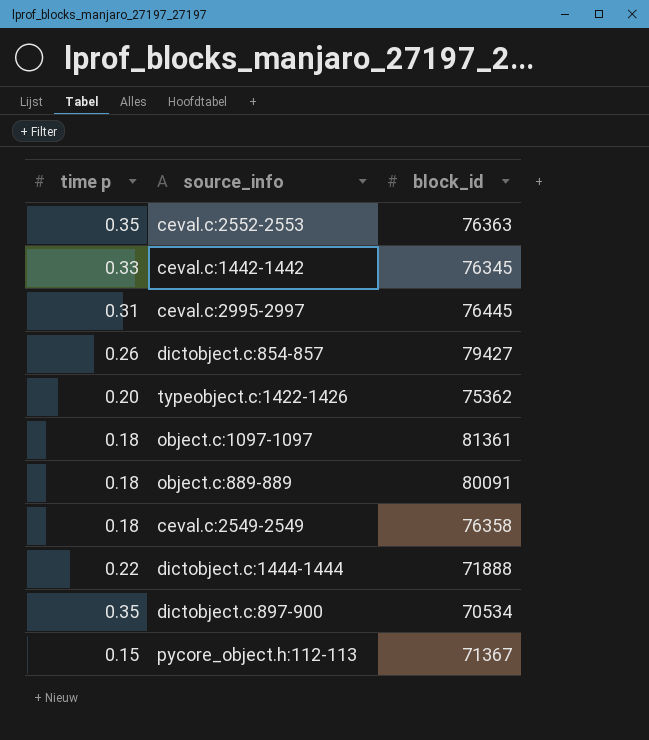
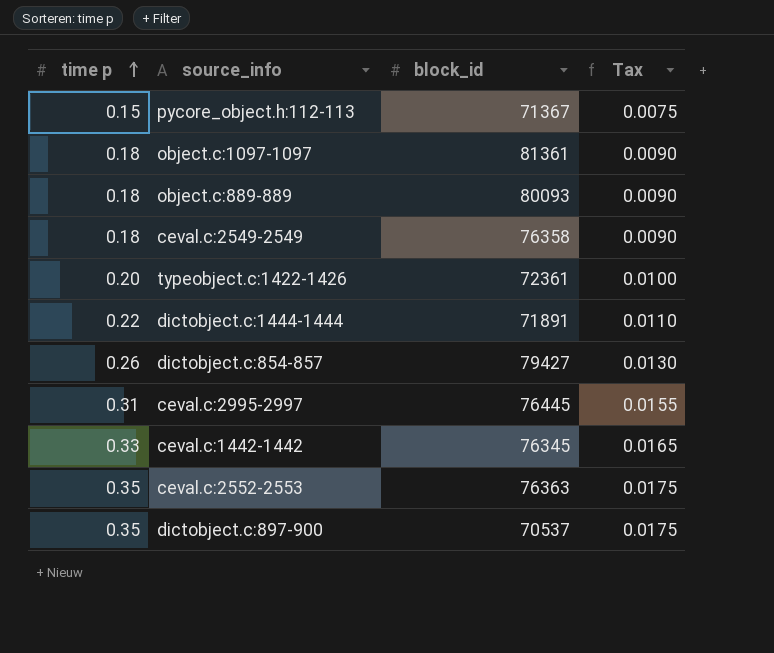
row order: none -> time p ascending
column Tax | formula: none -> [time p] * 0.05
object.c:889-889 | block_id: 80091 -> 80093
typeobject.c:1422-1426 | block_id: 75362 -> 72361
dictobject.c:1444-1444 | block_id: 71888 -> 71891
dictobject.c:897-900 | block_id: 70534 -> 70537

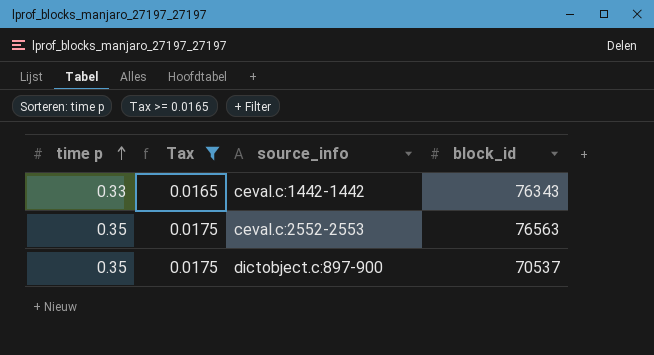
filter: none -> Tax >= 0.0165
column Tax | position: 4 -> 2
ceval.c:1442-1442 | block_id: 76345 -> 76343
ceval.c:2552-2553 | block_id: 76363 -> 76563

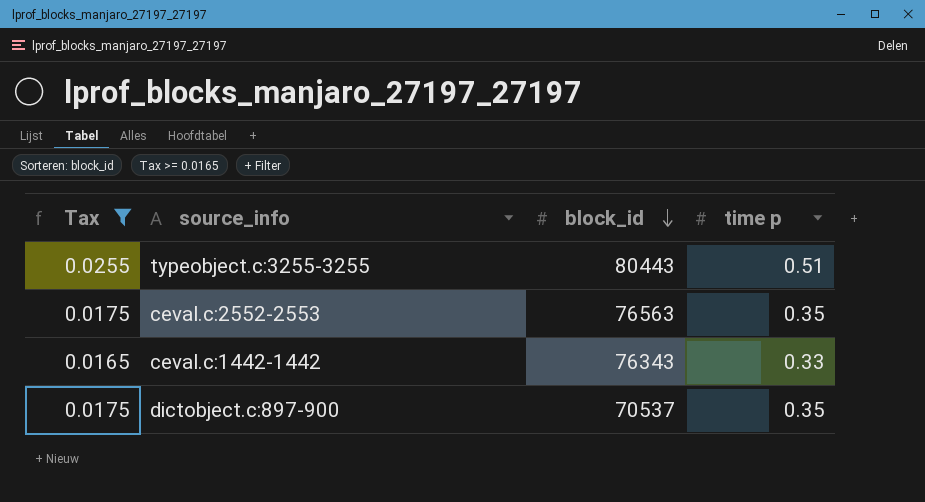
row order: time p ascending -> block_id descending
column time p | position: 1 -> 4
row typeobject.c:3255-3255: none -> 0.0255 | 80443 | 0.51

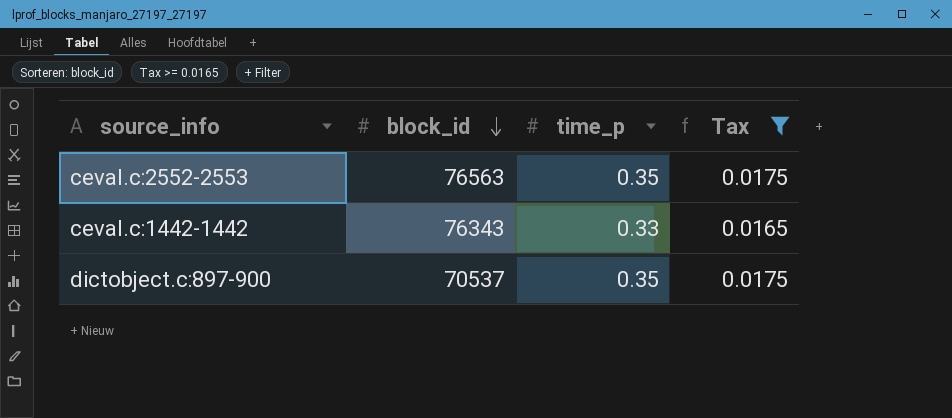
column name: time p -> time_p
column Tax | position: 1 -> 4
row typeobject.c:3255-3255: 0.0255 | 80443 | 0.51 -> none

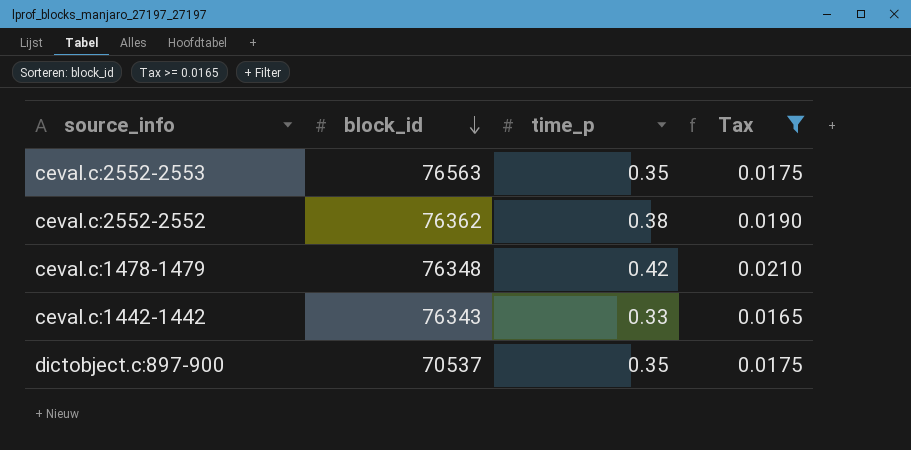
row ceval.c:2552-2552: none -> 76362 | 0.38 | 0.0190
row ceval.c:1478-1479: none -> 76348 | 0.42 | 0.0210

